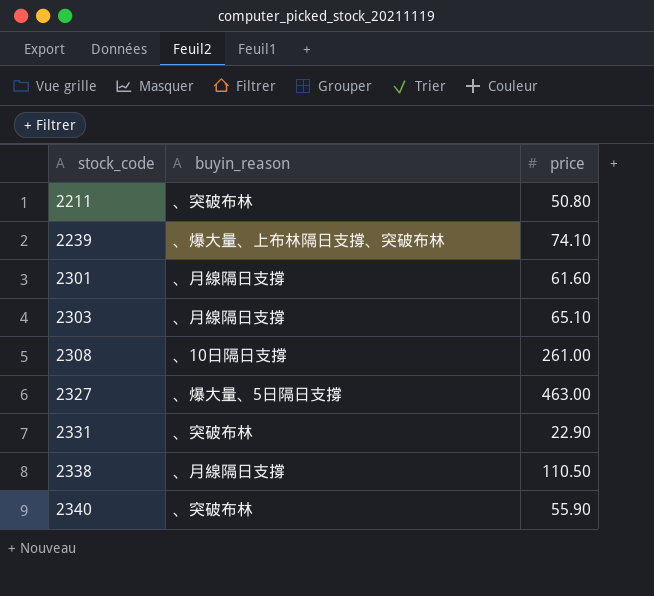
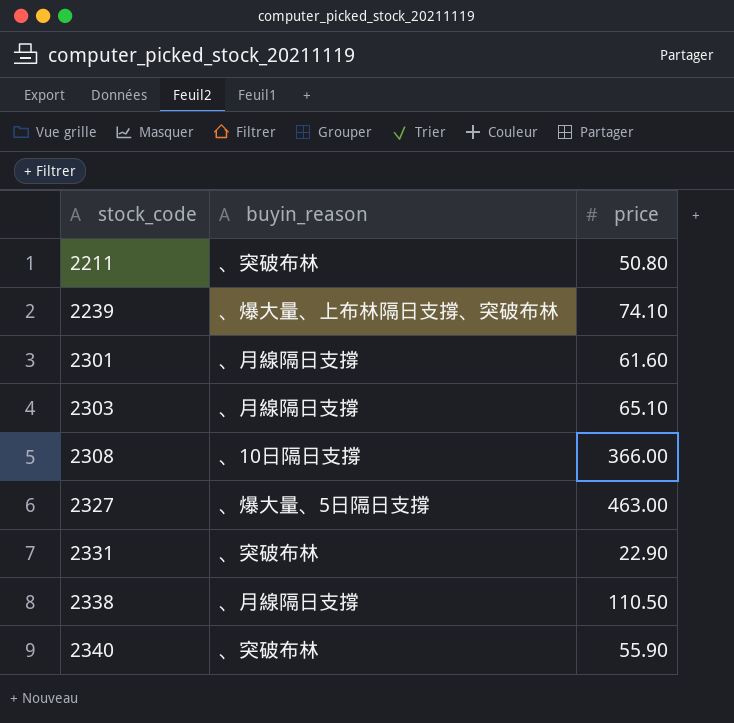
2308 | price: 261.00 -> 366.00

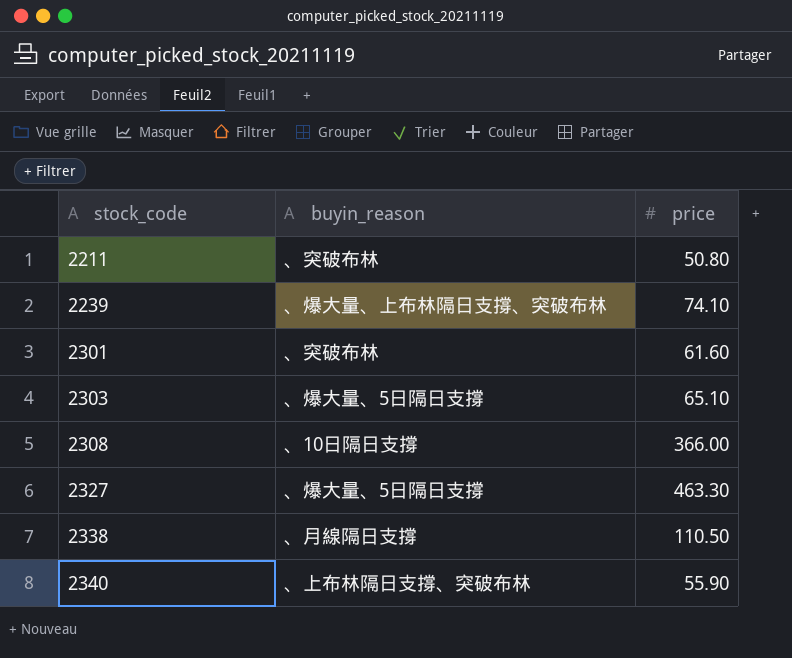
row 2331: 、突破布林 | 22.90 -> none
2301 | buyin_reason: 、月線隔日支撐 -> 、突破布林
2303 | buyin_reason: 、月線隔日支撐 -> 、爆大量、5日隔日支撐
2327 | price: 463.00 -> 463.30
2340 | buyin_reason: 、突破布林 -> 、上布林隔日支撐、突破布林

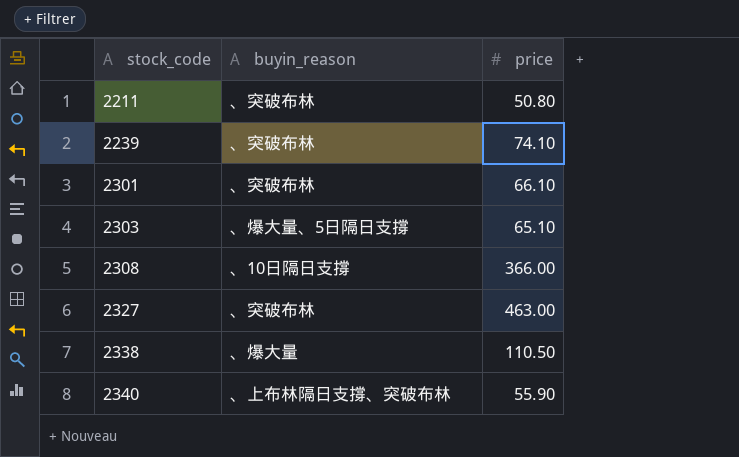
2239 | buyin_reason: 、爆大量、上布林隔日支撐、突破布林 -> 、突破布林
2301 | price: 61.60 -> 66.10
2327 | buyin_reason: 、爆大量、5日隔日支撐 -> 、突破布林
2327 | price: 463.30 -> 463.00
2338 | buyin_reason: 、月線隔日支撐 -> 、爆大量

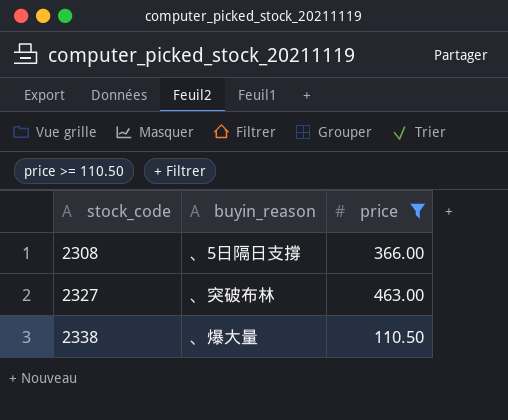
filter: none -> price >= 110.50
2308 | buyin_reason: 、10日隔日支撐 -> 、5日隔日支撐

